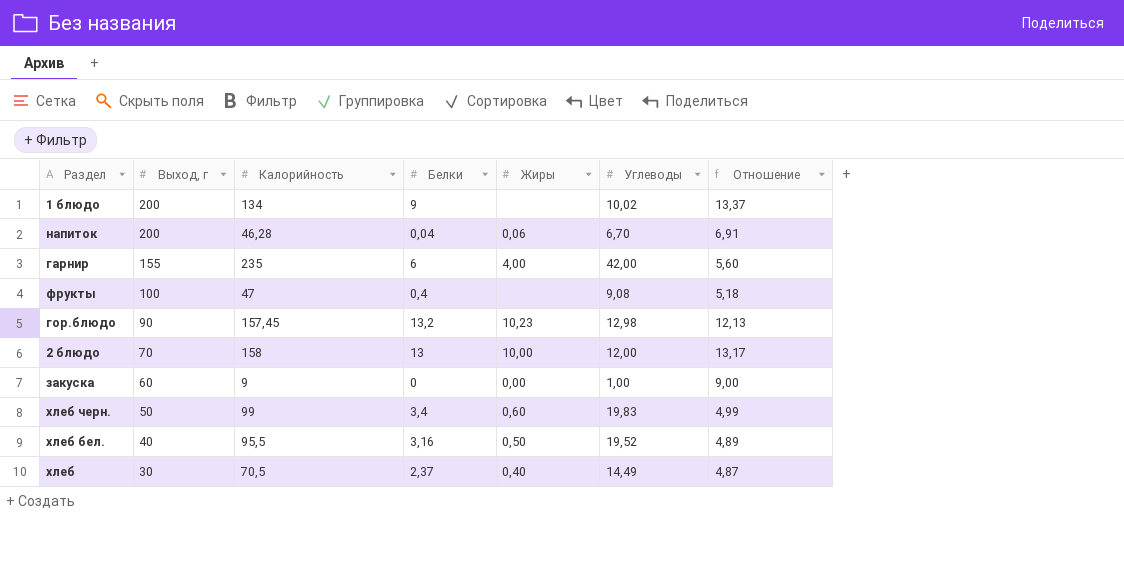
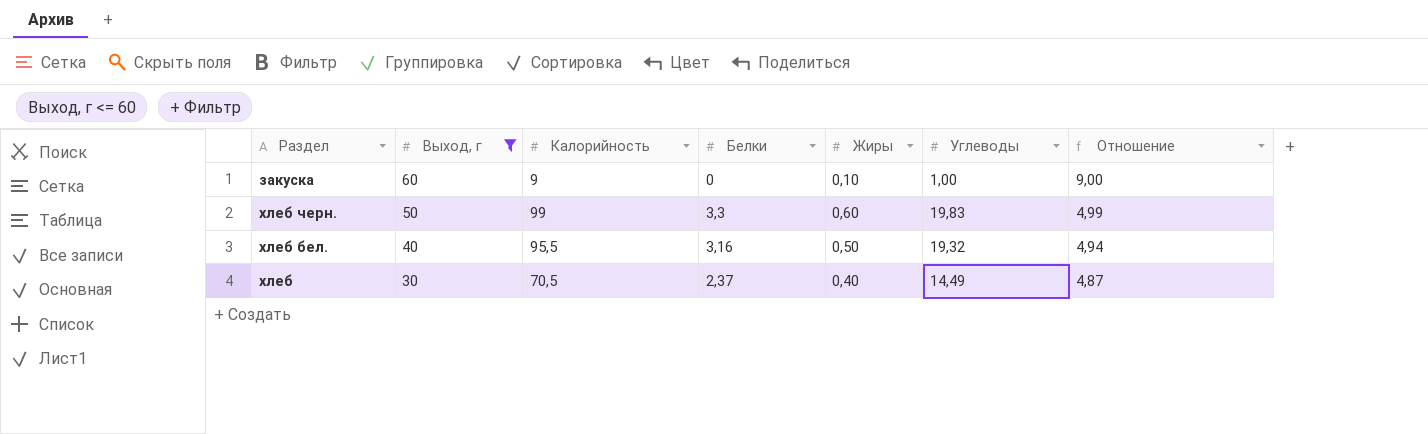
filter: none -> Выход, г <= 60
закуска | Жиры: 0,00 -> 0,10
хлеб черн. | Белки: 3,4 -> 3,3
хлеб бел. | Углеводы: 19,52 -> 19,32
хлеб бел. | Отношение: 4,89 -> 4,94

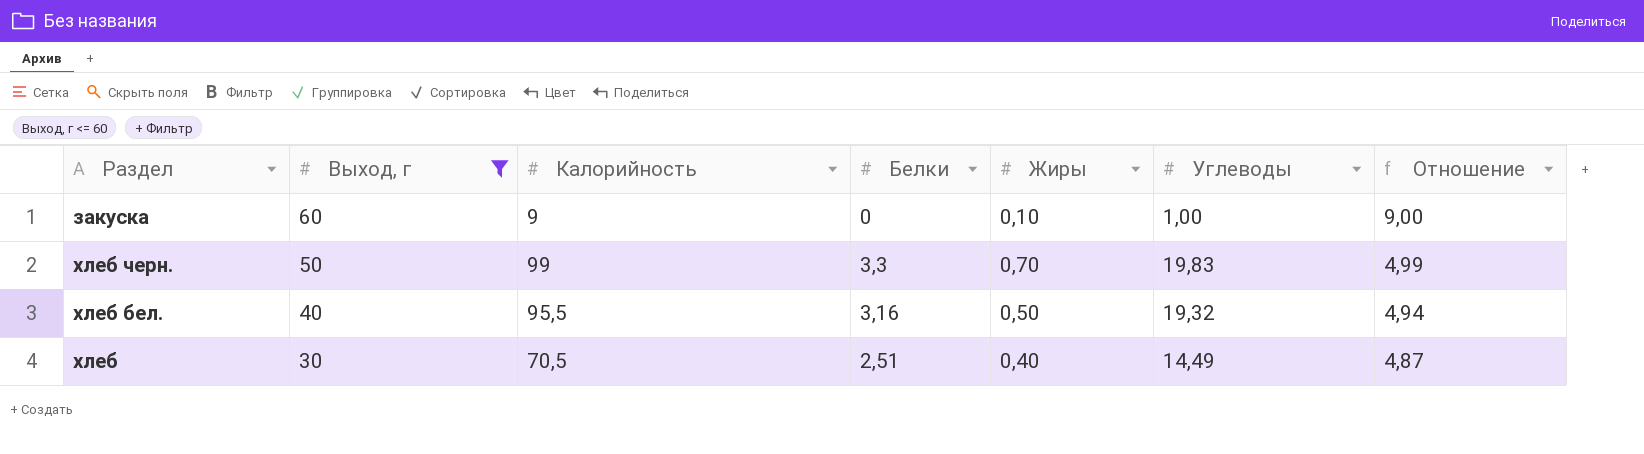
хлеб черн. | Жиры: 0,60 -> 0,70
хлеб | Белки: 2,37 -> 2,51

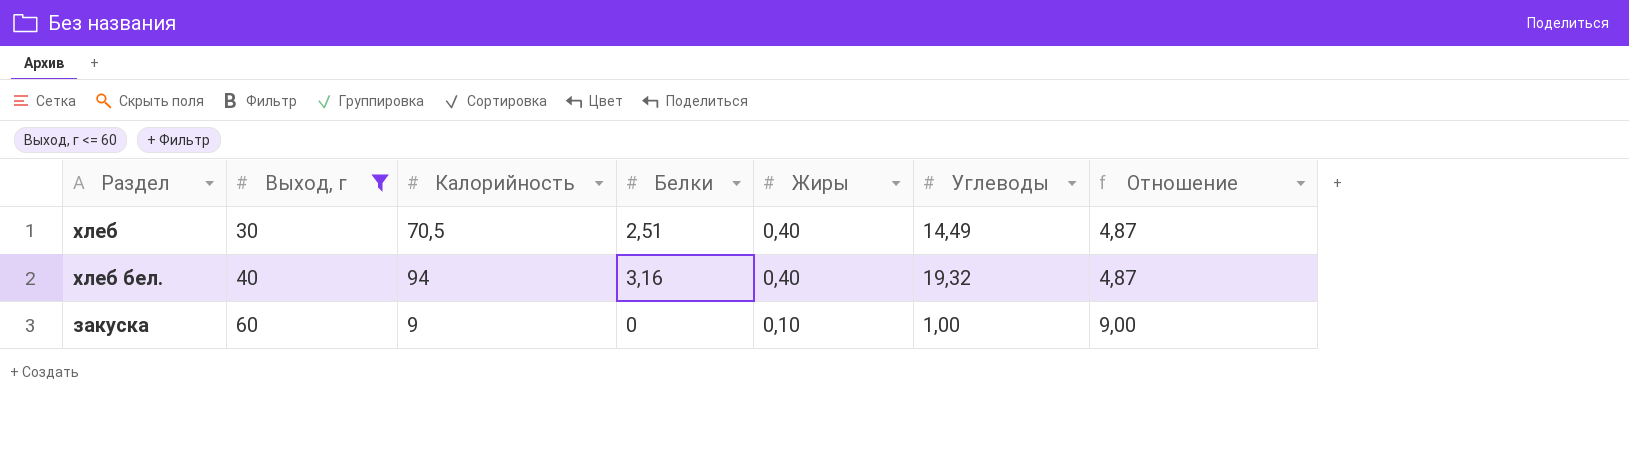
row order: Выход, г descending -> Выход, г ascending
row хлеб черн.: 50 | 99 | 3,3 | 0,70 | 19,83 | 4,99 -> none
хлеб бел. | Калорийность: 95,5 -> 94
хлеб бел. | Жиры: 0,50 -> 0,40
хлеб бел. | Отношение: 4,94 -> 4,87

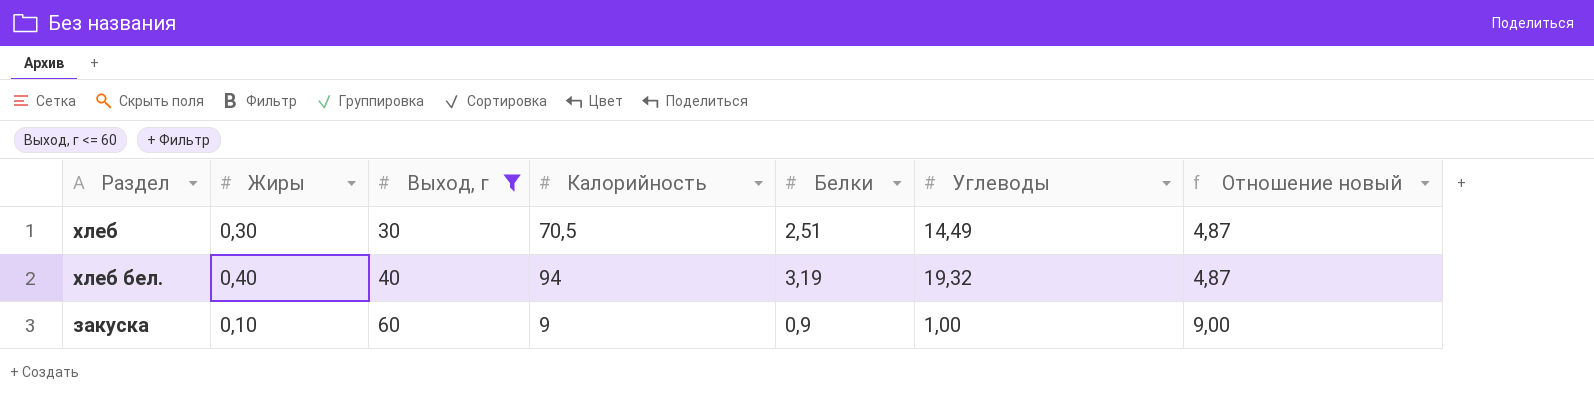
column Жиры | position: 5 -> 2
column name: Отношение -> Отношение новый
хлеб | Жиры: 0,40 -> 0,30
хлеб бел. | Белки: 3,16 -> 3,19
закуска | Белки: 0 -> 0,9

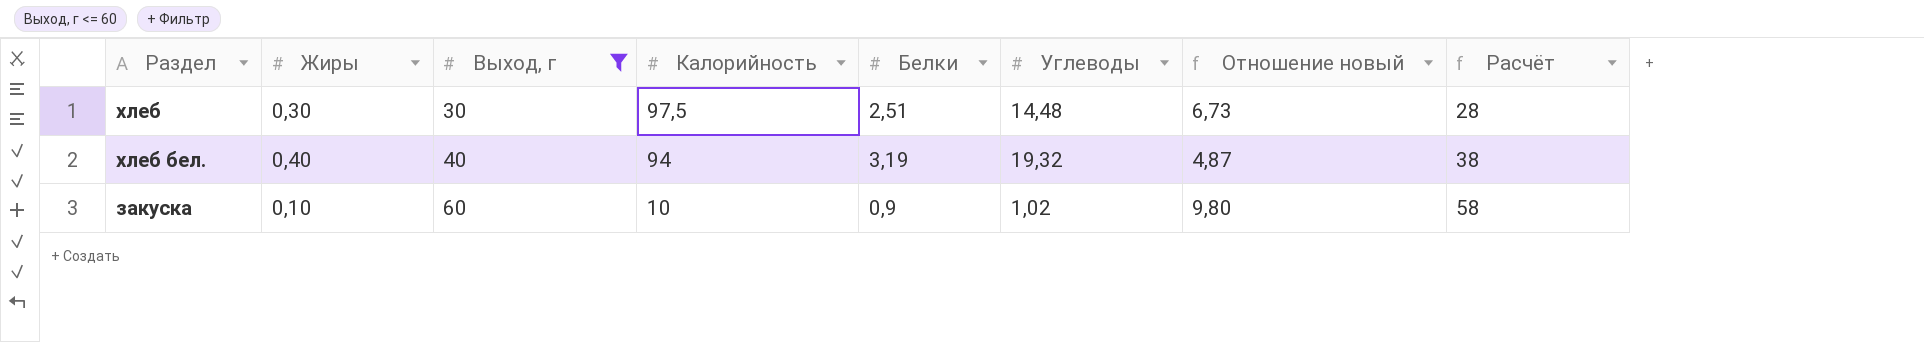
column Расчёт | formula: none -> [Выход, г] - 2
хлеб | Калорийность: 70,5 -> 97,5
хлеб | Углеводы: 14,49 -> 14,48
хлеб | Отношение новый: 4,87 -> 6,73
закуска | Калорийность: 9 -> 10
закуска | Углеводы: 1,00 -> 1,02
закуска | Отношение новый: 9,00 -> 9,80

